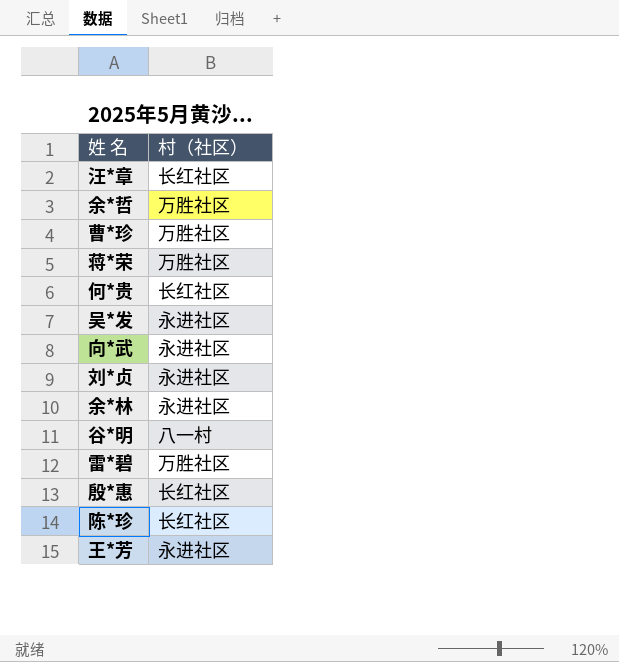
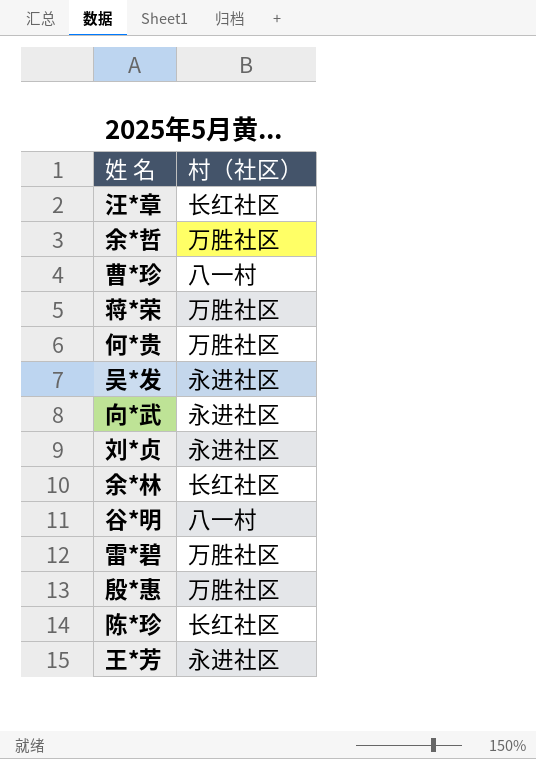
曹*珍 | 村（社区）: 万胜社区 -> 八一村
何*贵 | 村（社区）: 长红社区 -> 万胜社区
余*林 | 村（社区）: 永进社区 -> 长红社区
殷*惠 | 村（社区）: 长红社区 -> 万胜社区

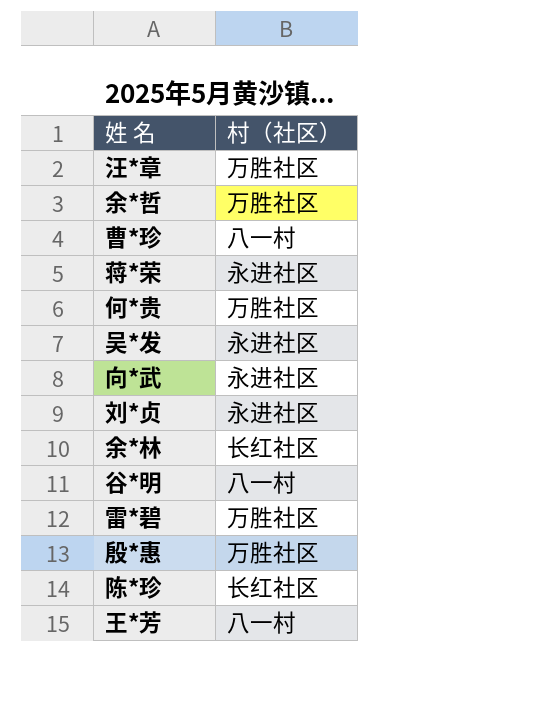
汪*章 | 村（社区）: 长红社区 -> 万胜社区
蒋*荣 | 村（社区）: 万胜社区 -> 永进社区
王*芳 | 村（社区）: 永进社区 -> 八一村

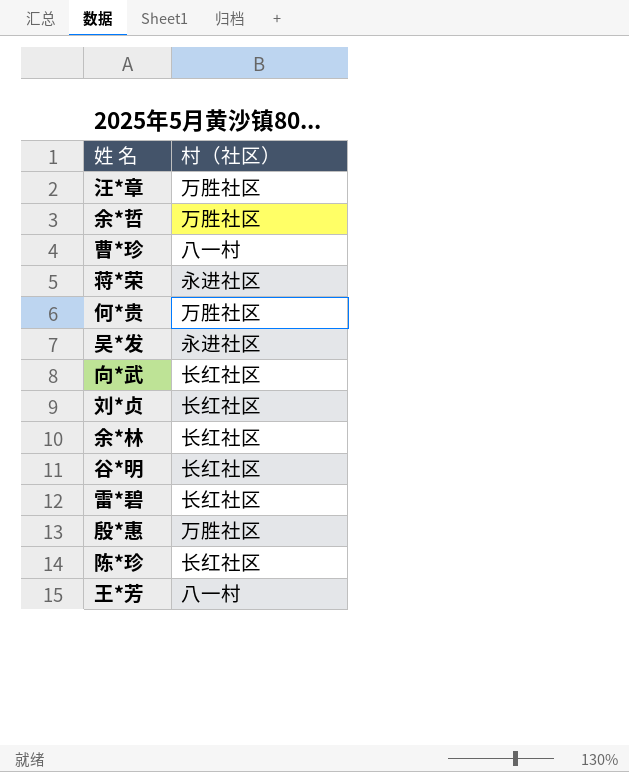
向*武 | 村（社区）: 永进社区 -> 长红社区
刘*贞 | 村（社区）: 永进社区 -> 长红社区
谷*明 | 村（社区）: 八一村 -> 长红社区
雷*碧 | 村（社区）: 万胜社区 -> 长红社区

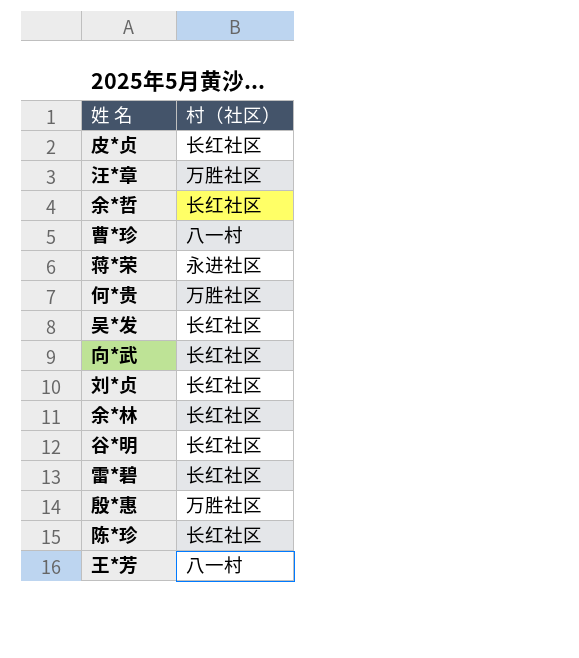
row 皮*贞: none -> 长红社区
余*哲 | 村（社区）: 万胜社区 -> 长红社区
吴*发 | 村（社区）: 永进社区 -> 长红社区

